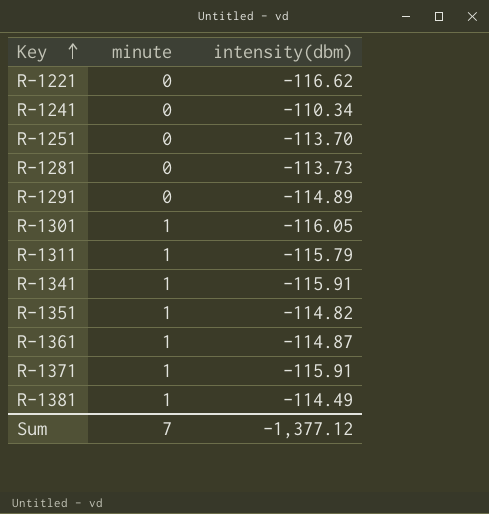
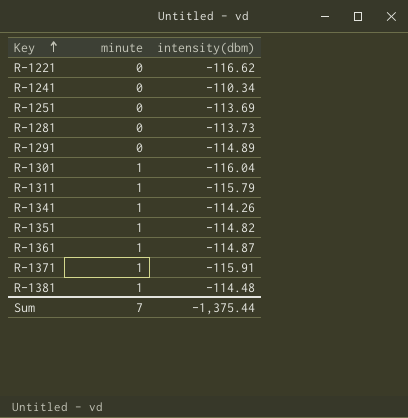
R-1251 | intensity(dbm): -113.70 -> -113.69
R-1301 | intensity(dbm): -116.05 -> -116.04
R-1341 | intensity(dbm): -115.91 -> -114.26
R-1381 | intensity(dbm): -114.49 -> -114.48
Sum | intensity(dbm): -1,377.12 -> -1,375.44

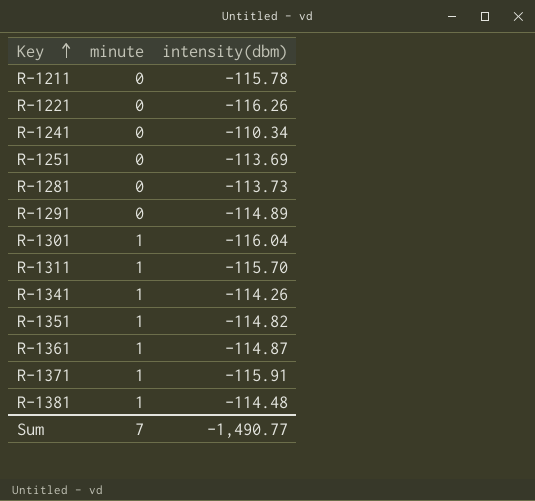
row R-1211: none -> 0 | -115.78
R-1221 | intensity(dbm): -116.62 -> -116.26
R-1311 | intensity(dbm): -115.79 -> -115.70
Sum | intensity(dbm): -1,375.44 -> -1,490.77

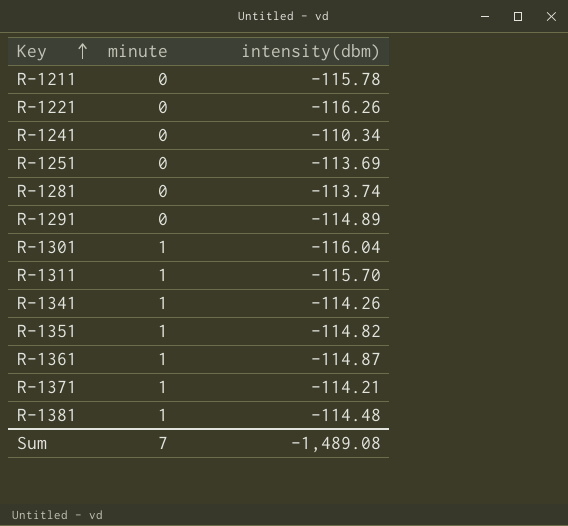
R-1281 | intensity(dbm): -113.73 -> -113.74
R-1371 | intensity(dbm): -115.91 -> -114.21
Sum | intensity(dbm): -1,490.77 -> -1,489.08

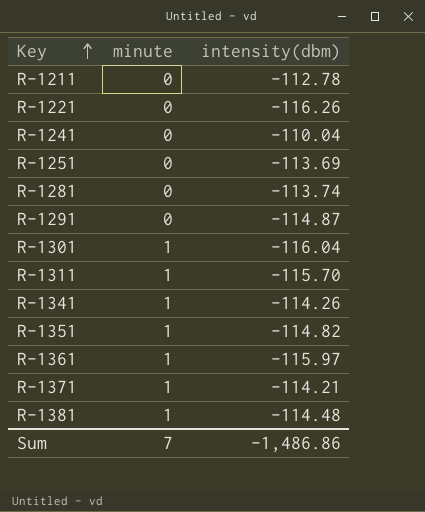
R-1211 | intensity(dbm): -115.78 -> -112.78
R-1241 | intensity(dbm): -110.34 -> -110.04
R-1291 | intensity(dbm): -114.89 -> -114.87
R-1361 | intensity(dbm): -114.87 -> -115.97
Sum | intensity(dbm): -1,489.08 -> -1,486.86

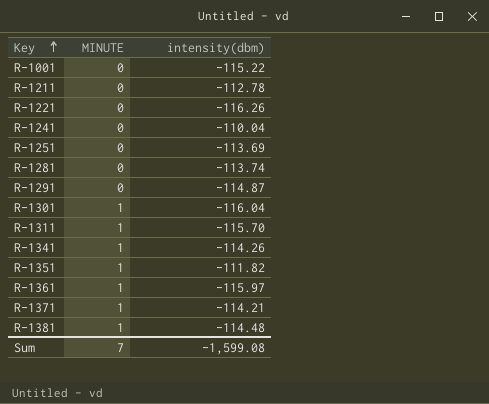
column name: minute -> MINUTE
row R-1001: none -> 0 | -115.22
R-1351 | intensity(dbm): -114.82 -> -111.82
Sum | intensity(dbm): -1,486.86 -> -1,599.08

